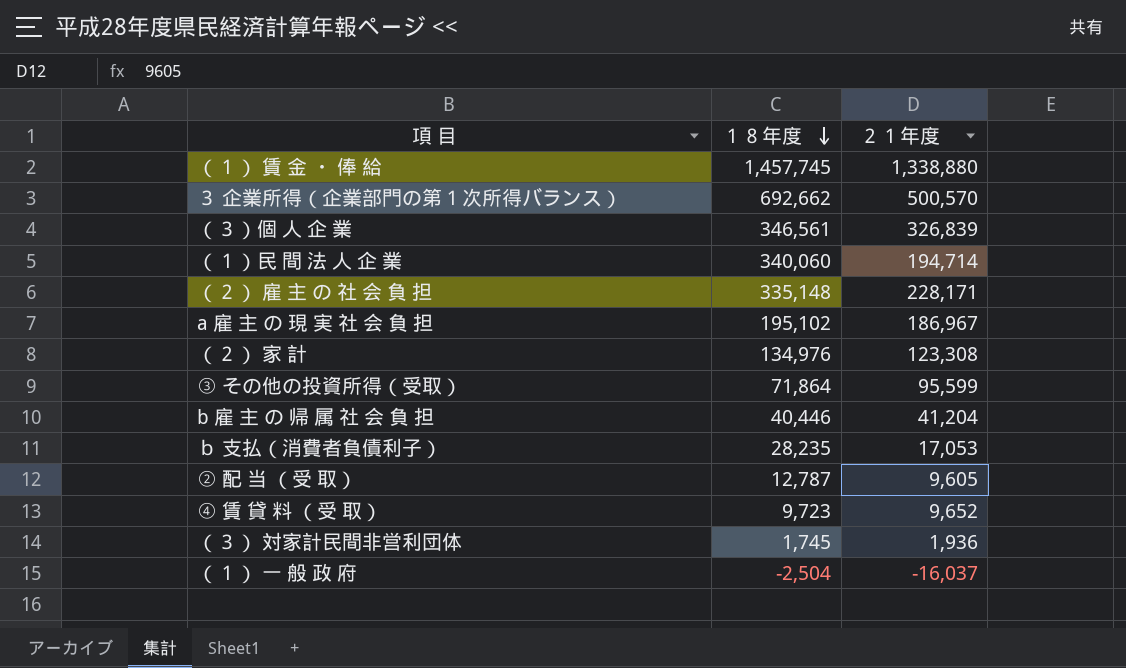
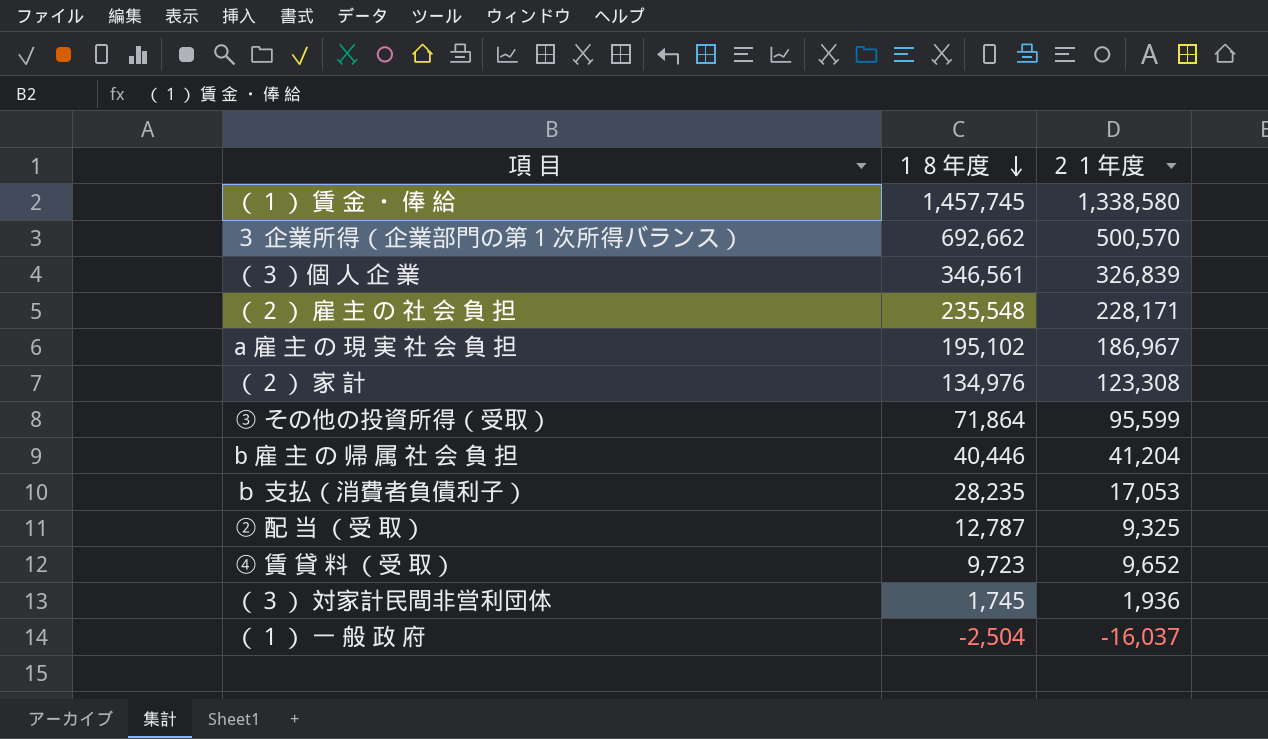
row （１）民 間 法 人 企 業: 340,060 | 194,714 -> none
（１） 賃 金 ・ 俸 給 | ２１年度: 1,338,880 -> 1,338,580
（２） 雇 主 の 社 会 負 担 | １８年度: 335,148 -> 235,548
② 配 当 （受 取） | ２１年度: 9,605 -> 9,325

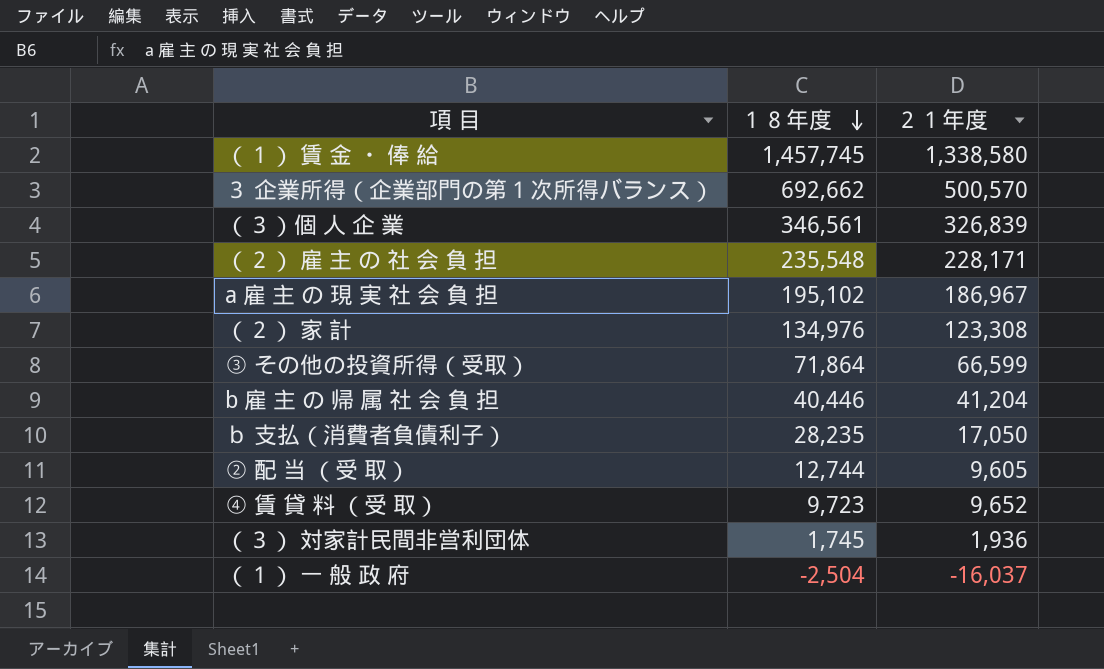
③ その他の投資所得（受取） | ２１年度: 95,599 -> 66,599
ｂ 支払（消費者負債利子） | ２１年度: 17,053 -> 17,050
② 配 当 （受 取） | １８年度: 12,787 -> 12,744
② 配 当 （受 取） | ２１年度: 9,325 -> 9,605

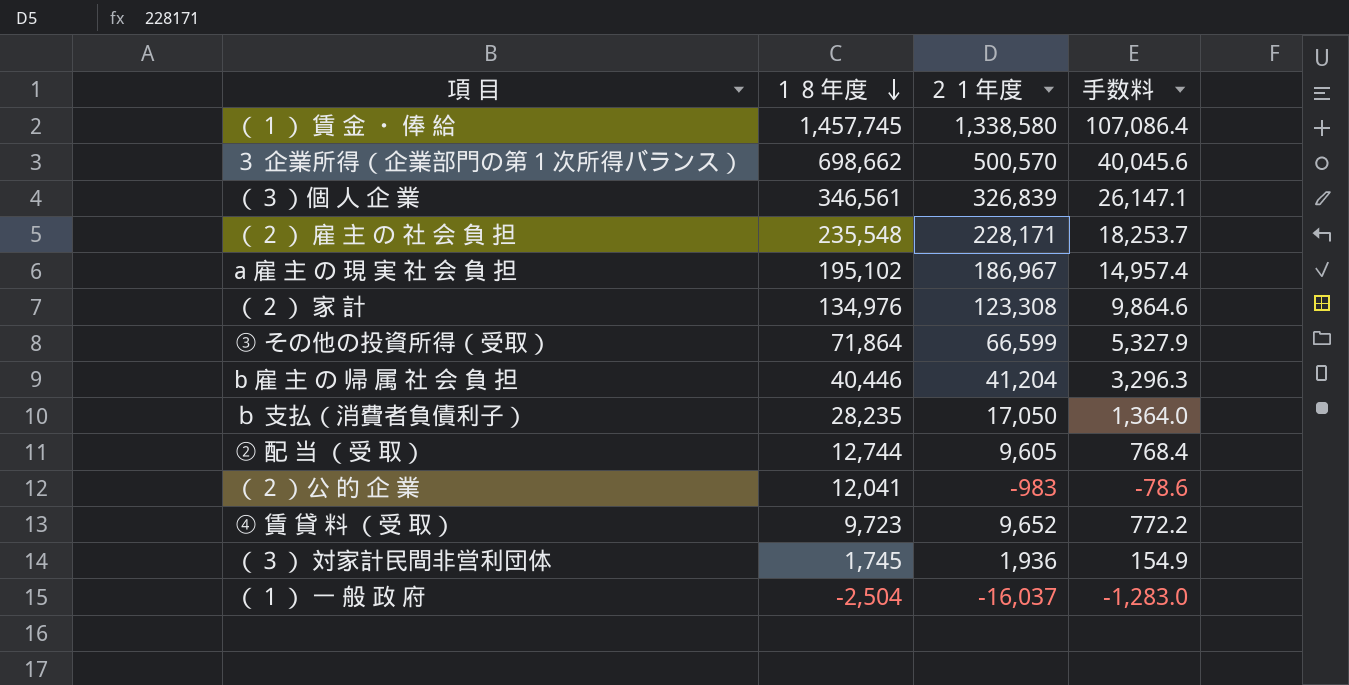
column 手数料 | formula: none -> [２１年度] * 0.08
３ 企業所得（企業部門の第１次所得バランス） | １８年度: 692,662 -> 698,662
row （２）公 的 企 業: none -> 12,041 | -983 | -78.6

